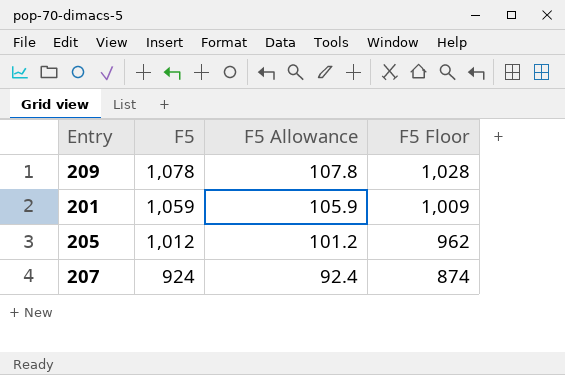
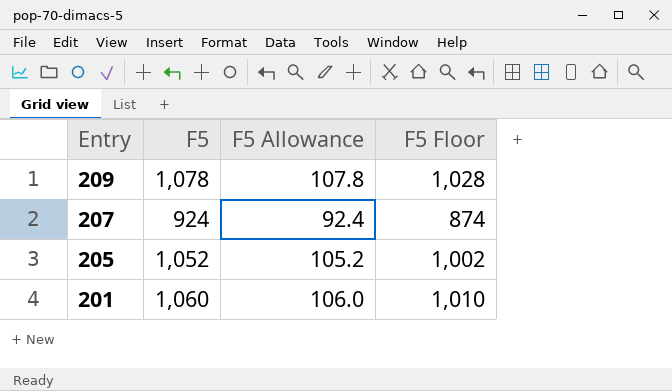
row order: F5 descending -> Entry descending
205 | F5: 1,012 -> 1,052
205 | F5 Allowance: 101.2 -> 105.2
205 | F5 Floor: 962 -> 1,002
201 | F5: 1,059 -> 1,060
201 | F5 Allowance: 105.9 -> 106.0
201 | F5 Floor: 1,009 -> 1,010

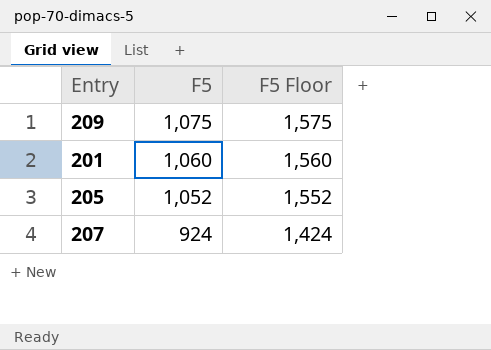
row order: Entry descending -> F5 descending
column F5 Allowance | formula: [F5] * 0.1 -> none
column F5 Floor | formula: [F5] - 50 -> [F5] + 500
209 | F5: 1,078 -> 1,075

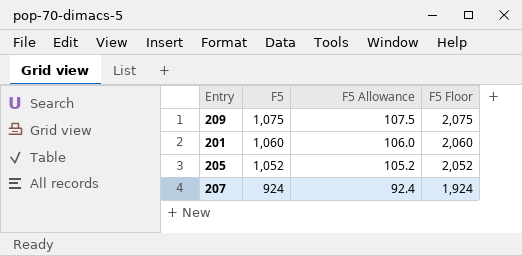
column F5 Allowance | formula: none -> [F5] * 0.1
column F5 Floor | formula: [F5] + 500 -> [F5] + 1000

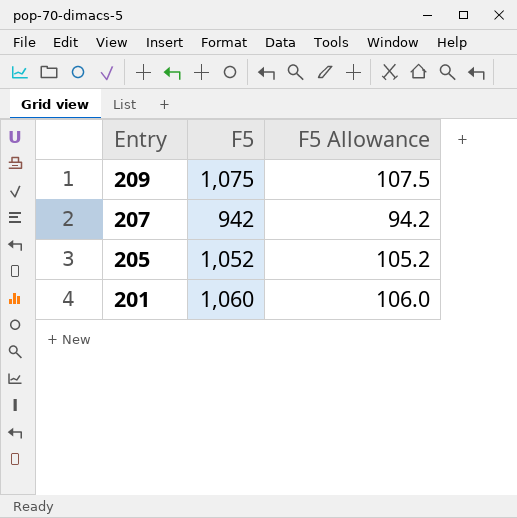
row order: F5 descending -> Entry descending
column F5 Floor | formula: [F5] + 1000 -> none
207 | F5: 924 -> 942
207 | F5 Allowance: 92.4 -> 94.2

